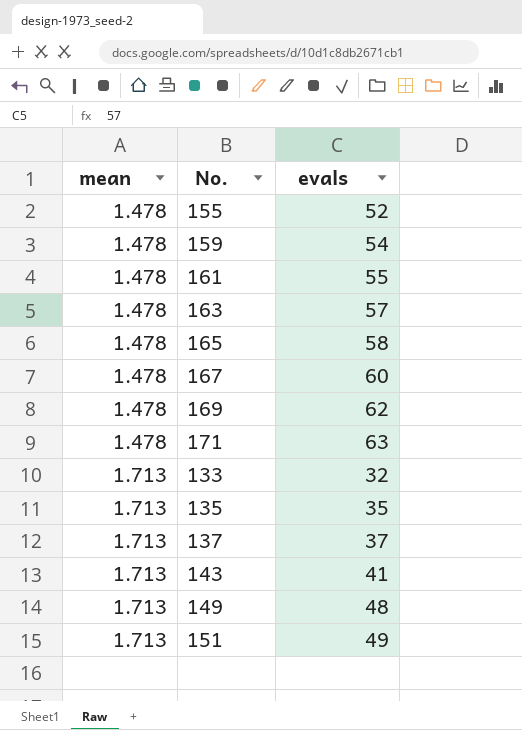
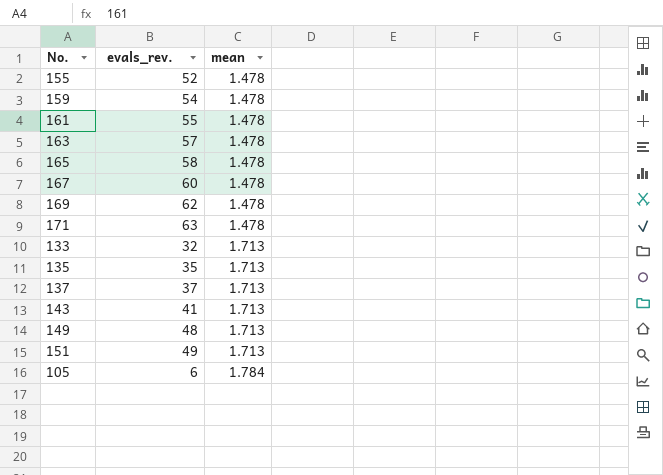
column name: evals -> evals_rev.
column mean | position: 1 -> 3
row 105: none -> 6 | 1.784

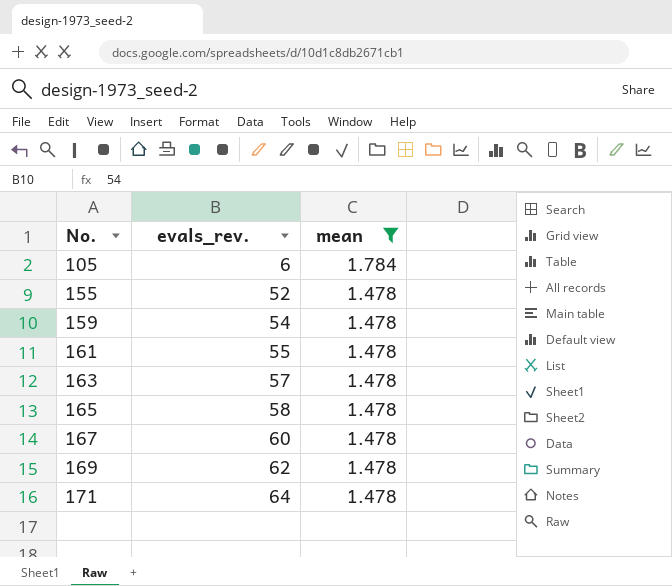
filter: none -> mean != 1.713
row order: mean ascending -> No. ascending
171 | evals_rev.: 63 -> 64

